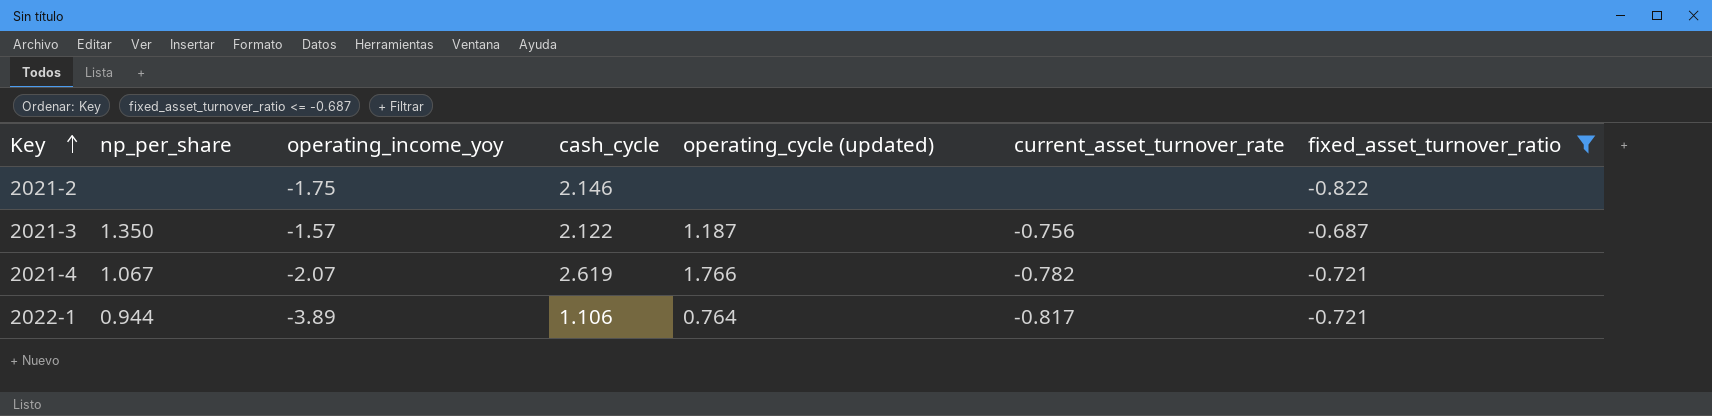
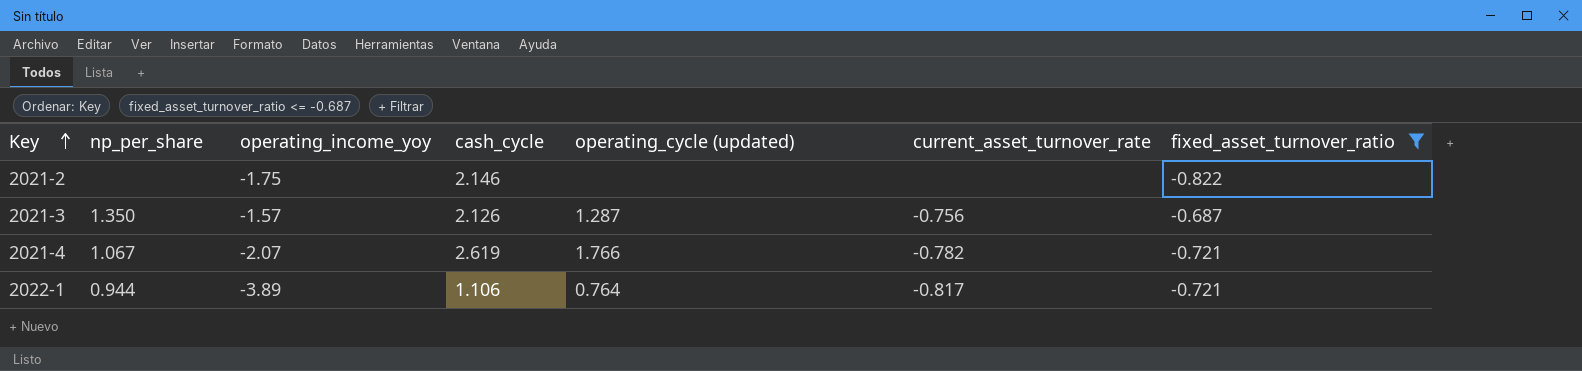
2021-3 | cash_cycle: 2.122 -> 2.126
2021-3 | operating_cycle (updated): 1.187 -> 1.287

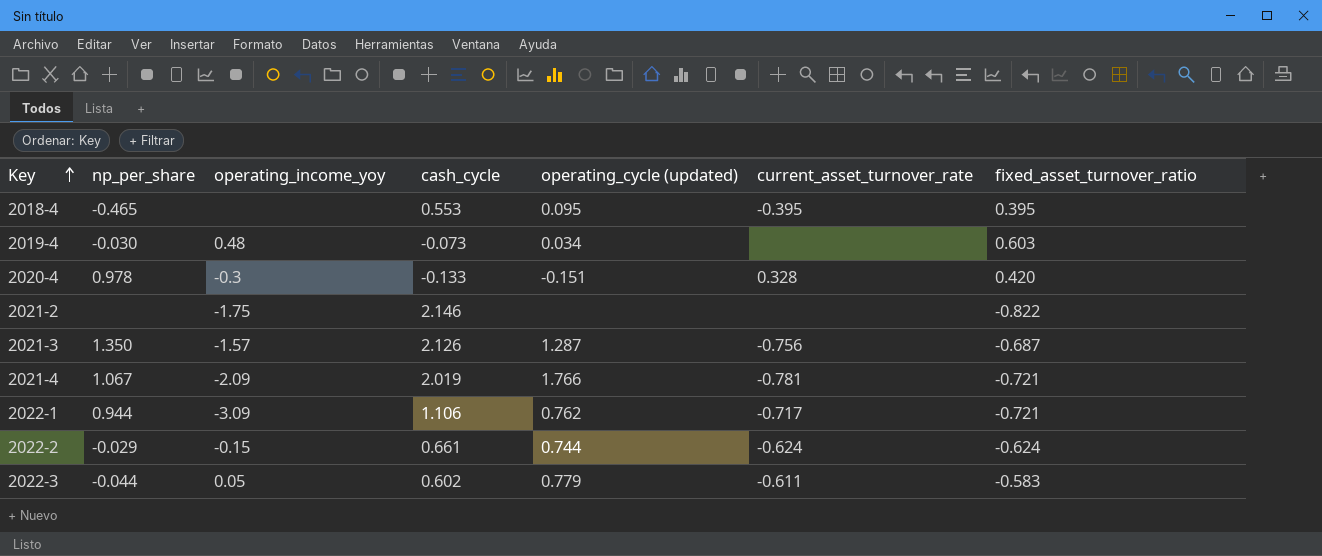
filter: fixed_asset_turnover_ratio <= -0.687 -> none
2021-4 | operating_income_yoy: -2.07 -> -2.09
2021-4 | cash_cycle: 2.619 -> 2.019
2021-4 | current_asset_turnover_rate: -0.782 -> -0.781
2022-1 | operating_income_yoy: -3.89 -> -3.09
2022-1 | operating_cycle (updated): 0.764 -> 0.762
2022-1 | current_asset_turnover_rate: -0.817 -> -0.717

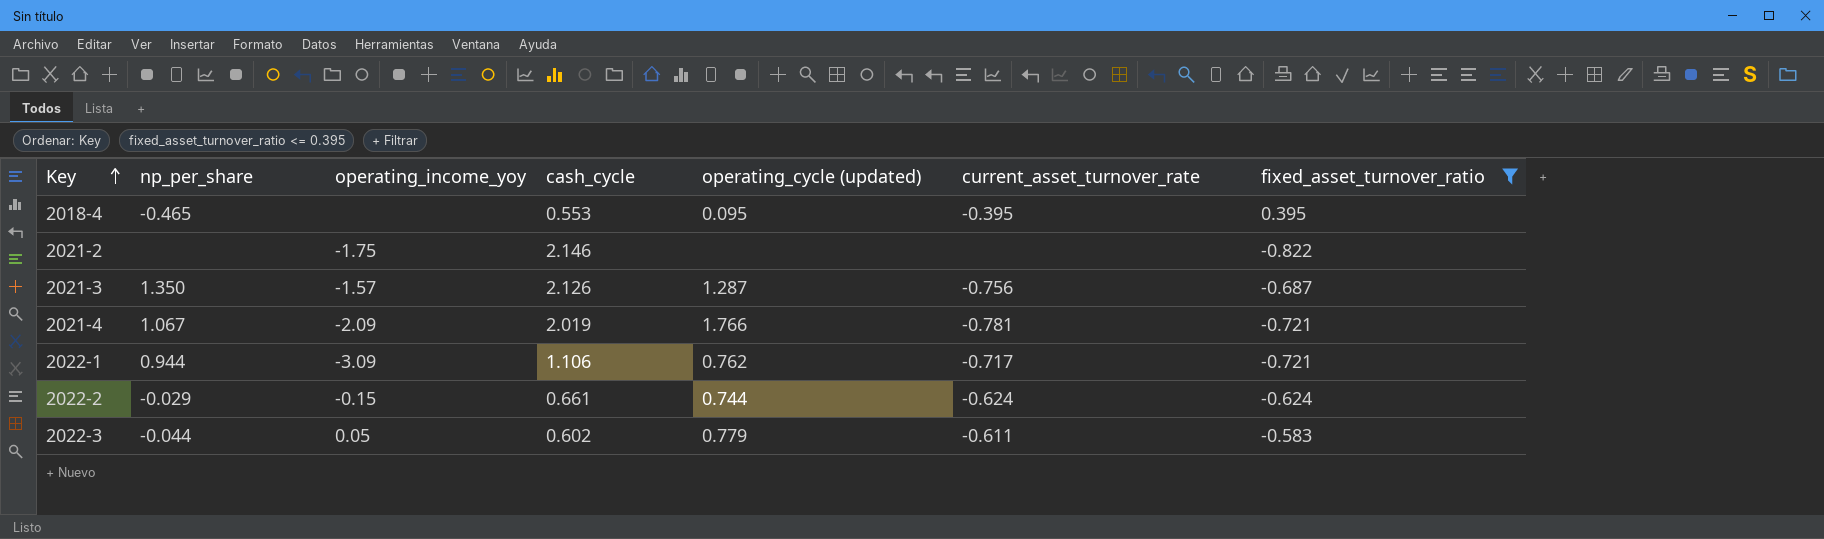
filter: none -> fixed_asset_turnover_ratio <= 0.395

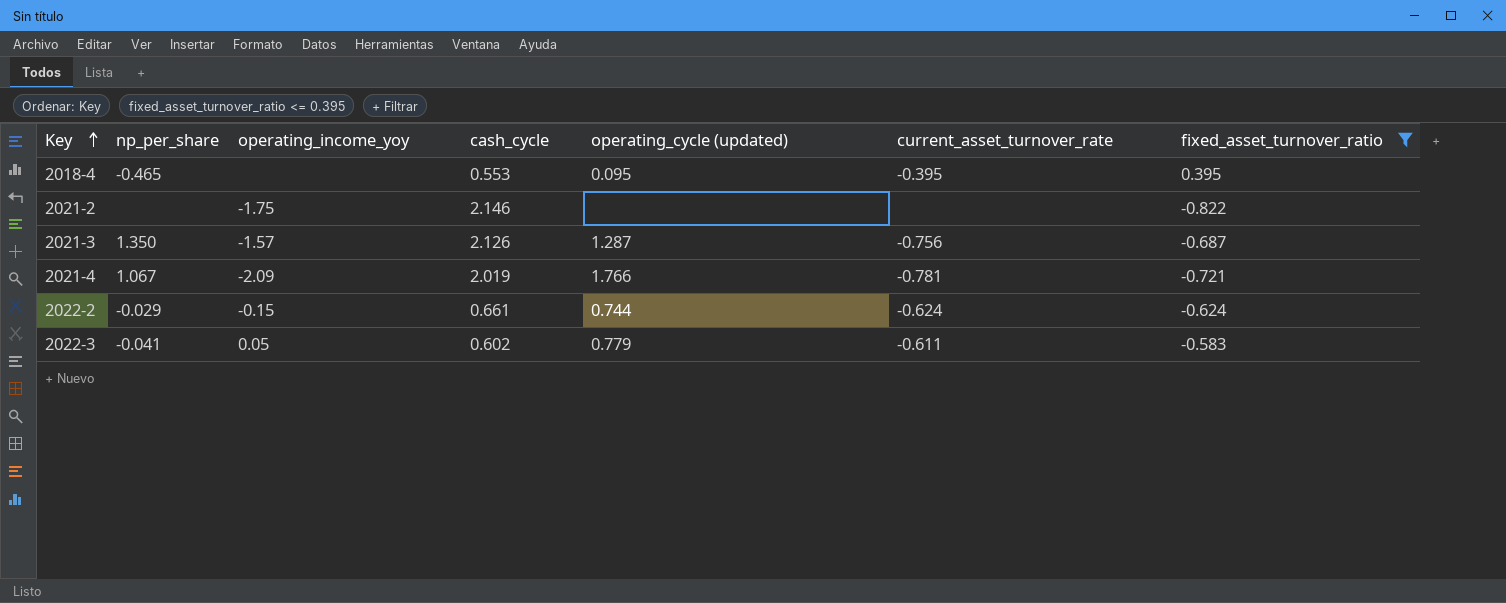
row 2022-1: 0.944 | -3.09 | 1.106 | 0.762 | -0.717 | -0.721 -> none
2022-3 | np_per_share: -0.044 -> -0.041

